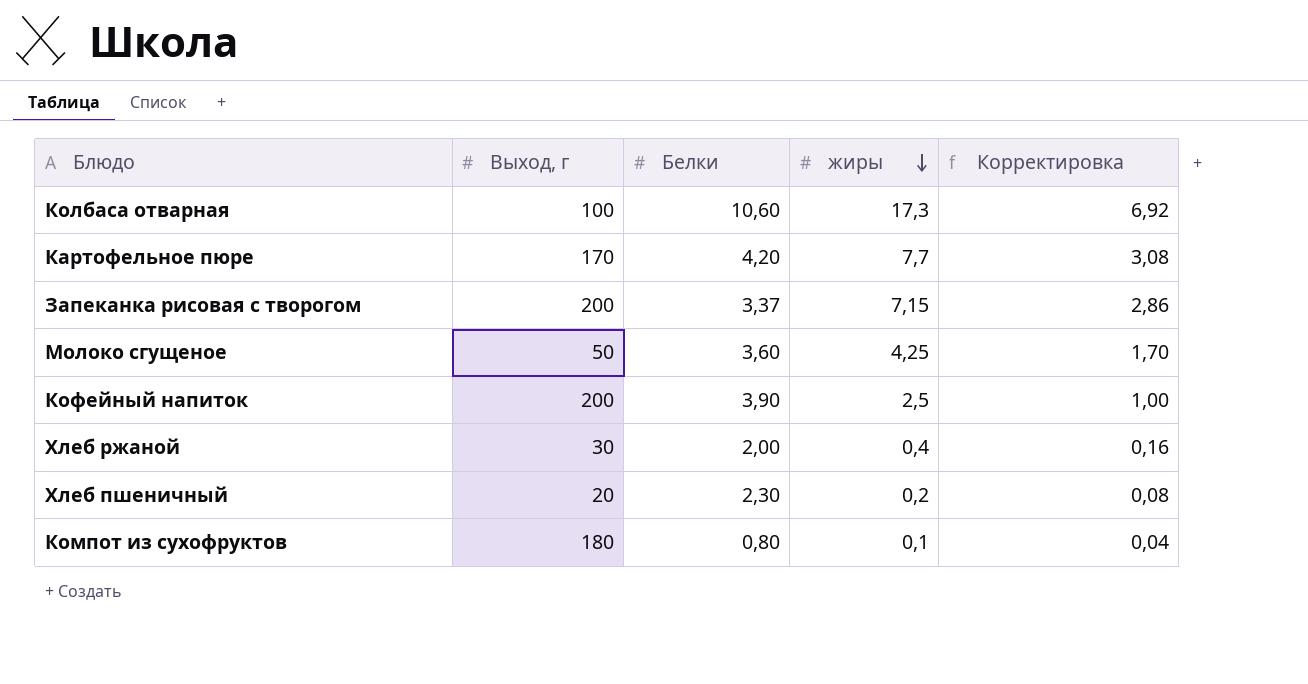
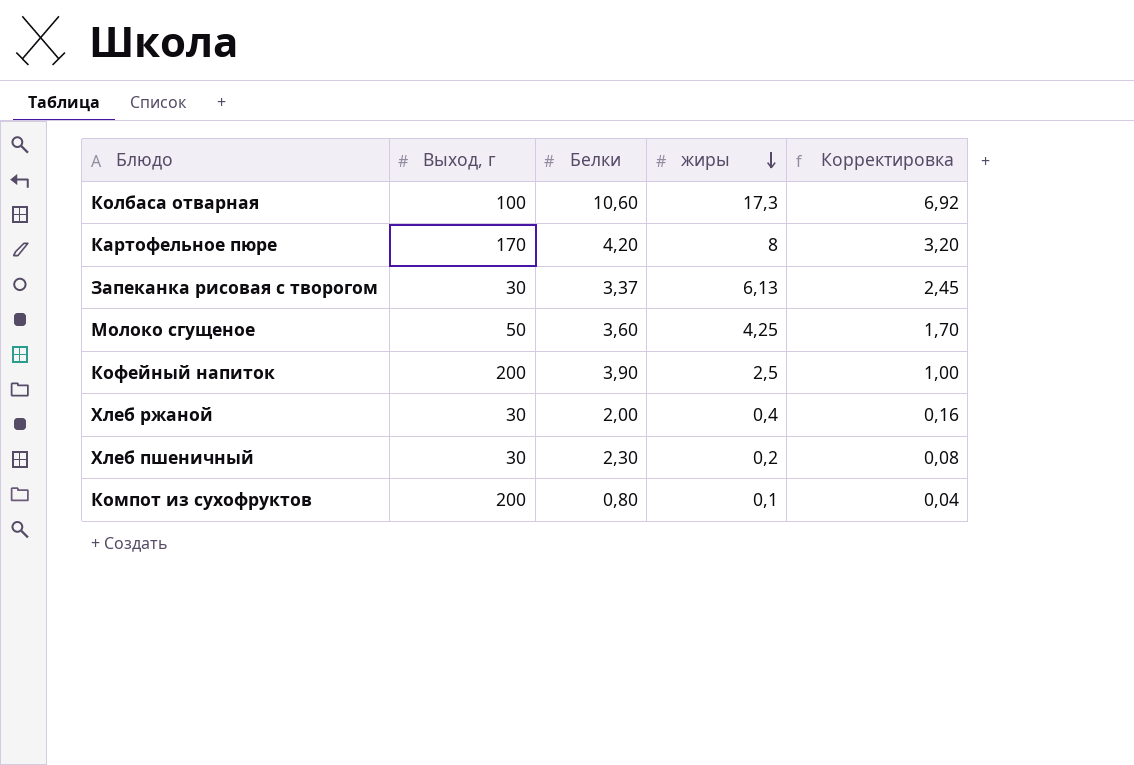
Картофельное пюре | жиры: 7,7 -> 8
Картофельное пюре | Корректировка: 3,08 -> 3,20
Запеканка рисовая с творогом | Выход, г: 200 -> 30
Запеканка рисовая с творогом | жиры: 7,15 -> 6,13
Запеканка рисовая с творогом | Корректировка: 2,86 -> 2,45
Хлеб пшеничный | Выход, г: 20 -> 30
Компот из сухофруктов | Выход, г: 180 -> 200

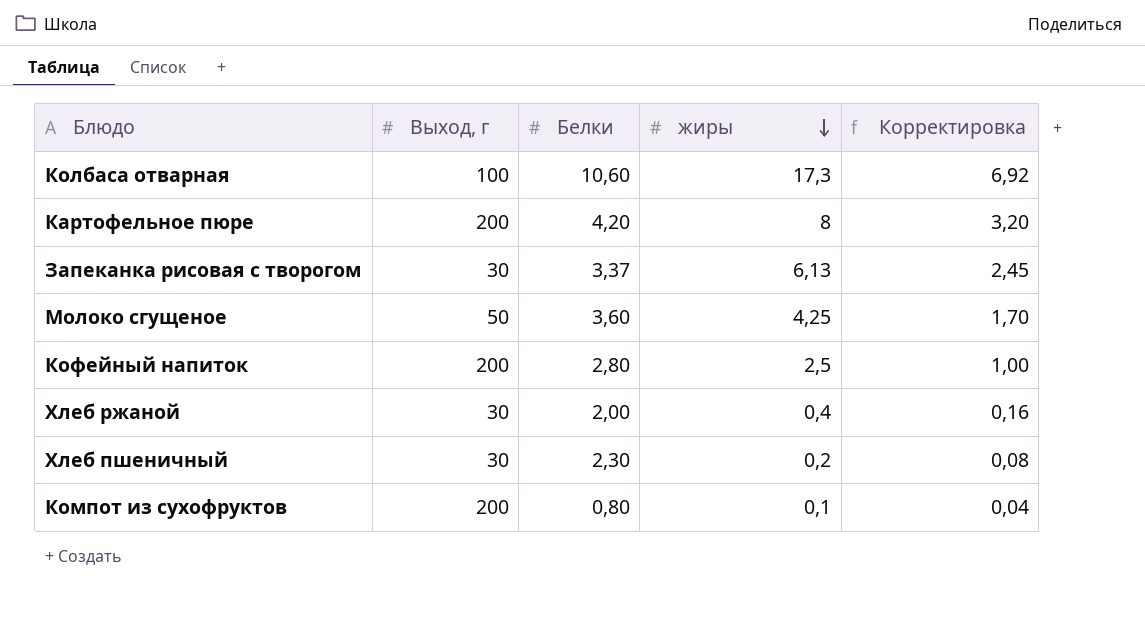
Картофельное пюре | Выход, г: 170 -> 200
Кофейный напиток | Белки: 3,90 -> 2,80

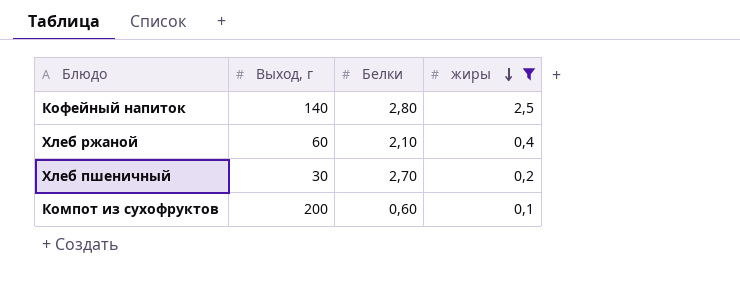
filter: none -> жиры <= 2,5
column Корректировка | formula: [жиры] * 0,4 -> none
Кофейный напиток | Выход, г: 200 -> 140
Хлеб ржаной | Выход, г: 30 -> 60
Хлеб ржаной | Белки: 2,00 -> 2,10
Хлеб пшеничный | Белки: 2,30 -> 2,70
Компот из сухофруктов | Белки: 0,80 -> 0,60

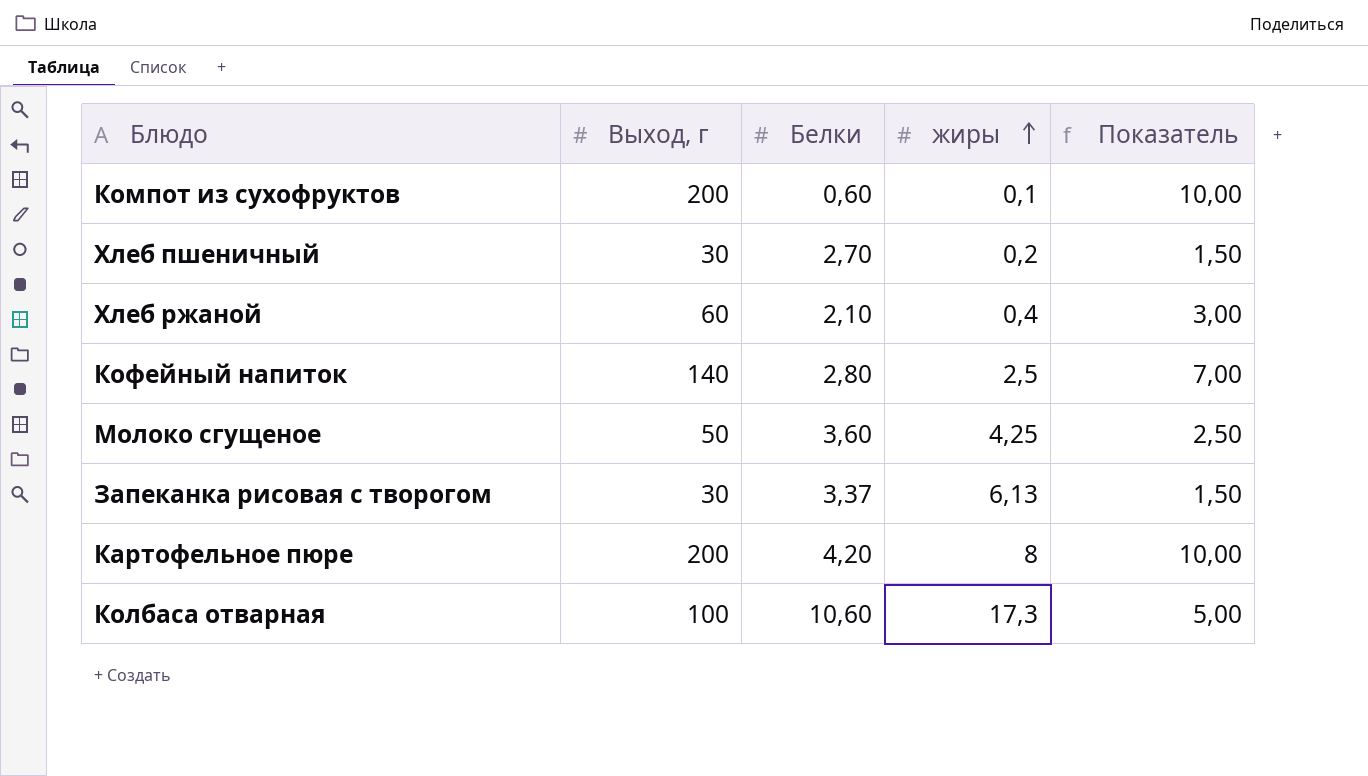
filter: жиры <= 2,5 -> none
row order: жиры descending -> жиры ascending
column Показатель | formula: none -> [Выход, г] * 0,05

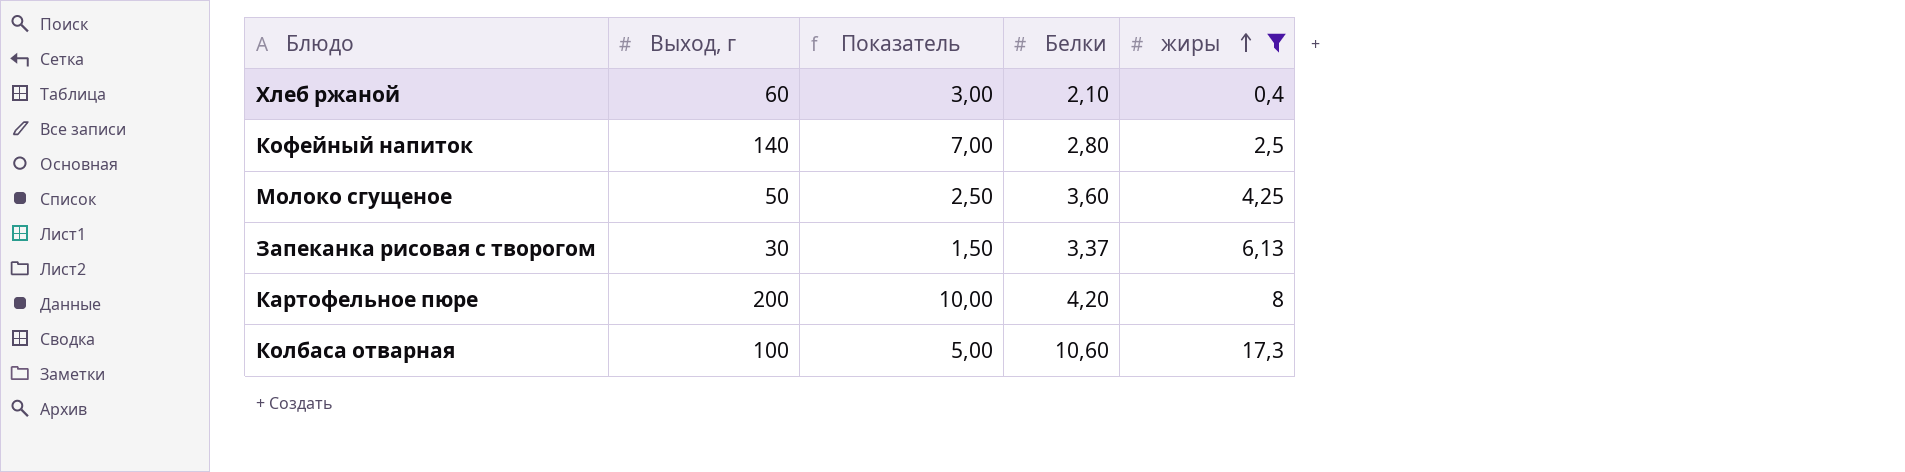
filter: none -> жиры >= 0,4
column Показатель | position: 5 -> 3

